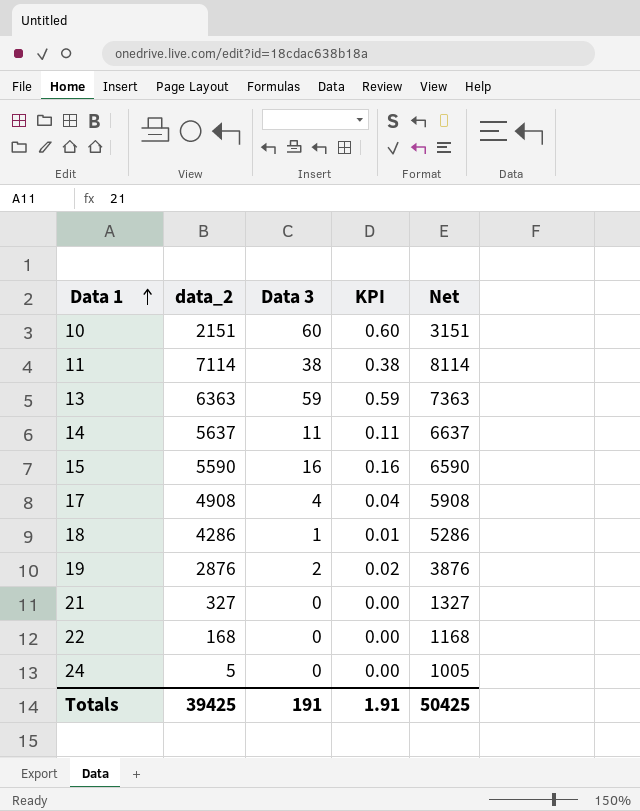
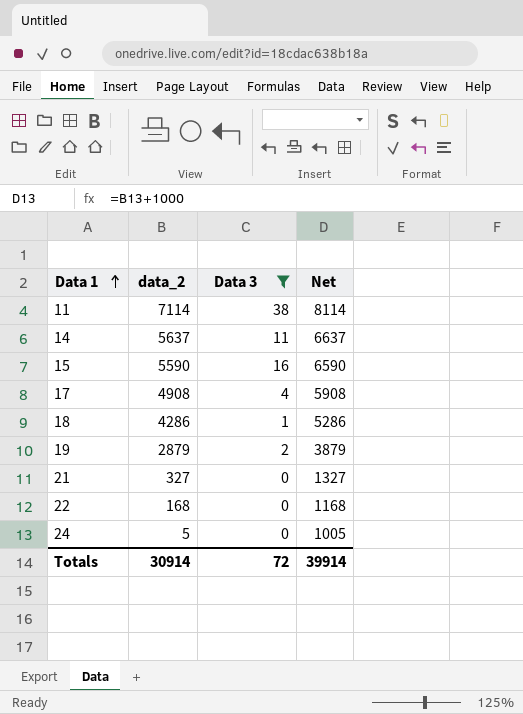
filter: none -> Data 3 <= 38
column KPI | formula: [Data 3] * 0.01 -> none
19 | data_2: 2876 -> 2879
19 | Net: 3876 -> 3879
Totals | data_2: 39425 -> 30914
Totals | Data 3: 191 -> 72
Totals | Net: 50425 -> 39914

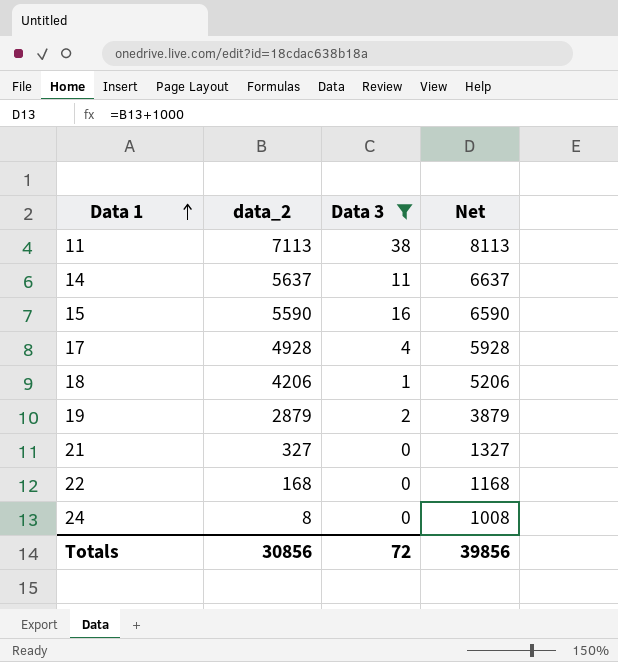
11 | data_2: 7114 -> 7113
11 | Net: 8114 -> 8113
17 | data_2: 4908 -> 4928
17 | Net: 5908 -> 5928
18 | data_2: 4286 -> 4206
18 | Net: 5286 -> 5206
24 | data_2: 5 -> 8
24 | Net: 1005 -> 1008
Totals | data_2: 30914 -> 30856
Totals | Net: 39914 -> 39856

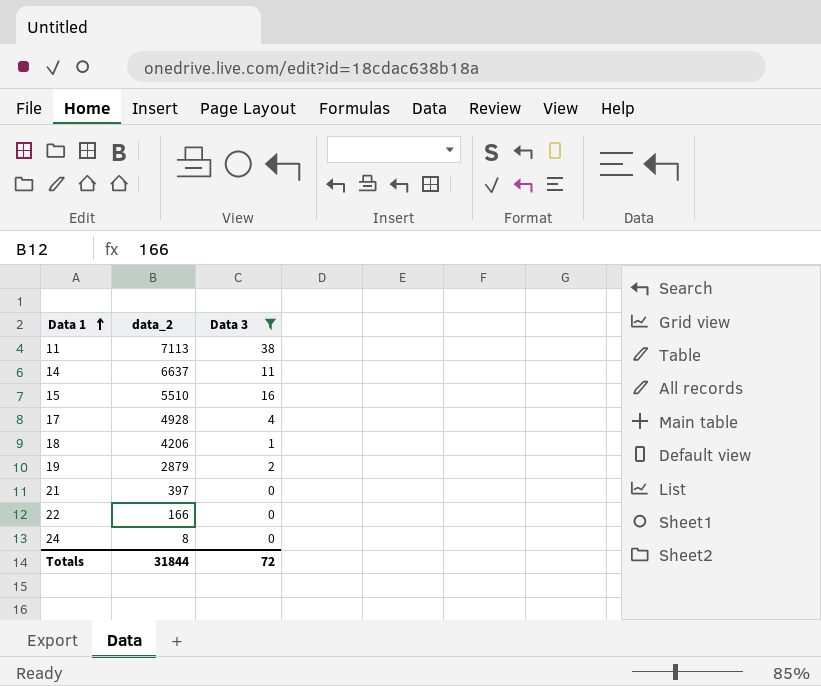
column Net | formula: [data_2] + 1000 -> none
14 | data_2: 5637 -> 6637
15 | data_2: 5590 -> 5510
21 | data_2: 327 -> 397
22 | data_2: 168 -> 166
Totals | data_2: 30856 -> 31844

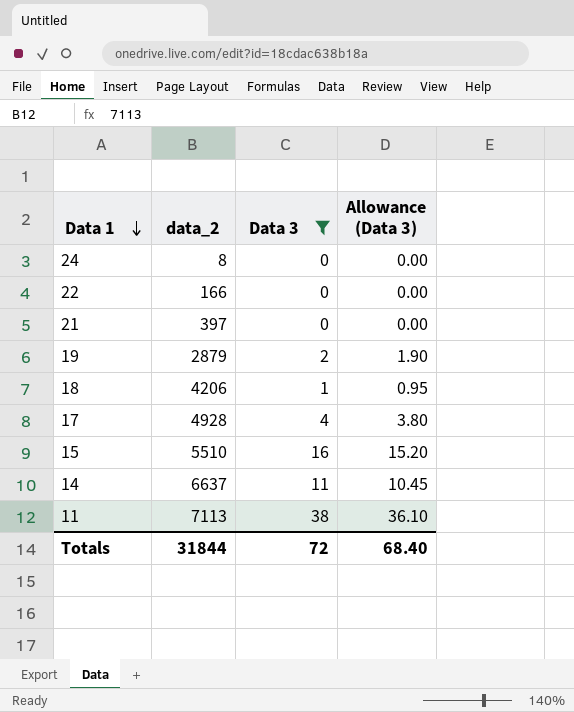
row order: Data 1 ascending -> Data 1 descending
column Allowance (Data 3) | formula: none -> [Data 3] * 0.95

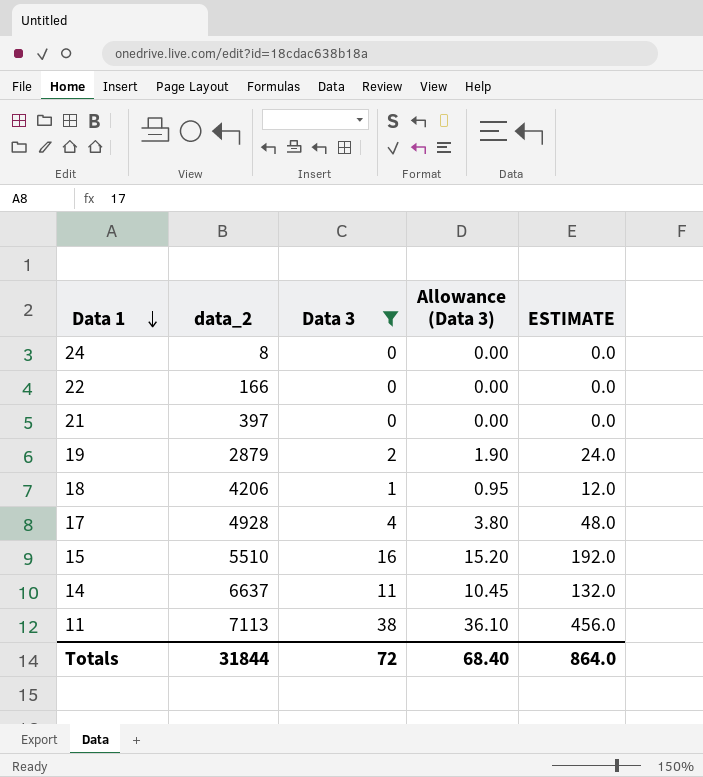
column ESTIMATE | formula: none -> [Data 3] * 12

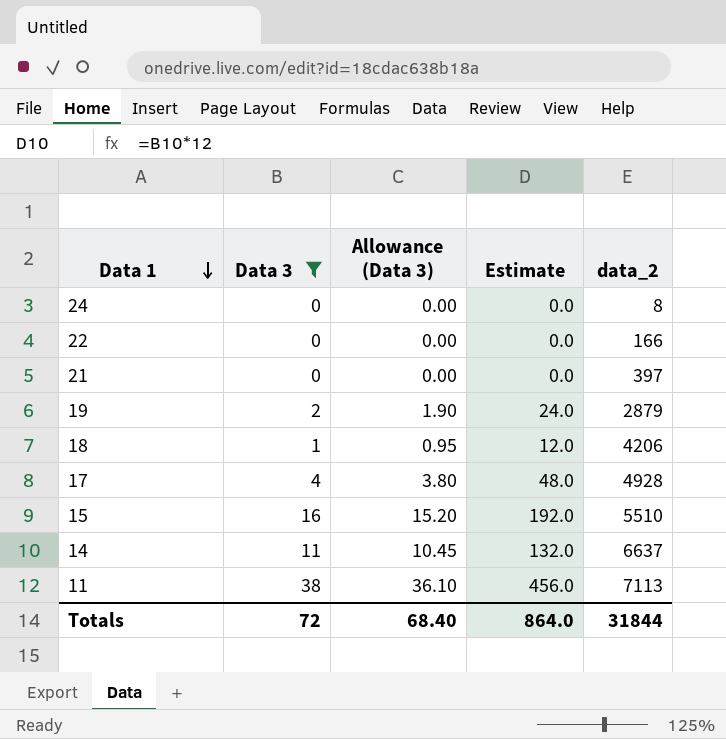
column name: ESTIMATE -> Estimate
column data_2 | position: 2 -> 5

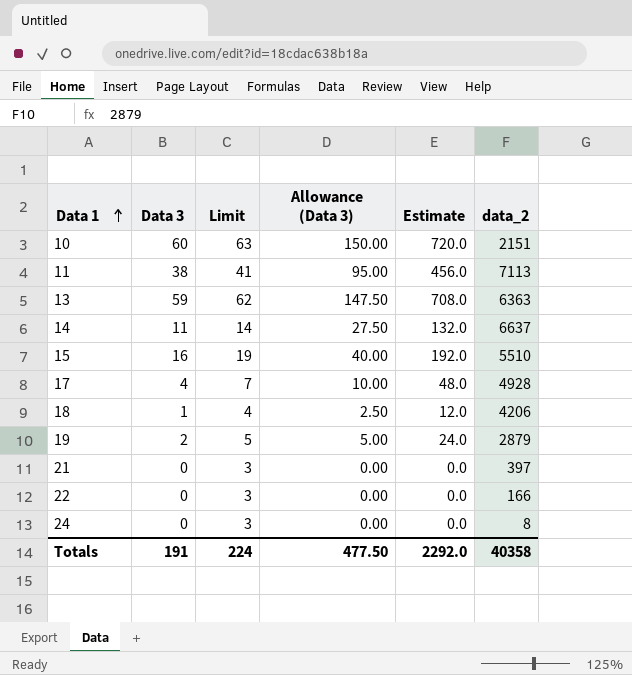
filter: Data 3 <= 38 -> none
row order: Data 1 descending -> Data 1 ascending
column Limit | formula: none -> [Data 3] + 3
column Allowance (Data 3) | formula: [Data 3] * 0.95 -> [Data 3] * 2.5
Totals | Data 3: 72 -> 191
Totals | Allowance (Data 3): 68.40 -> 477.50
Totals | Estimate: 864.0 -> 2292.0
Totals | data_2: 31844 -> 40358

